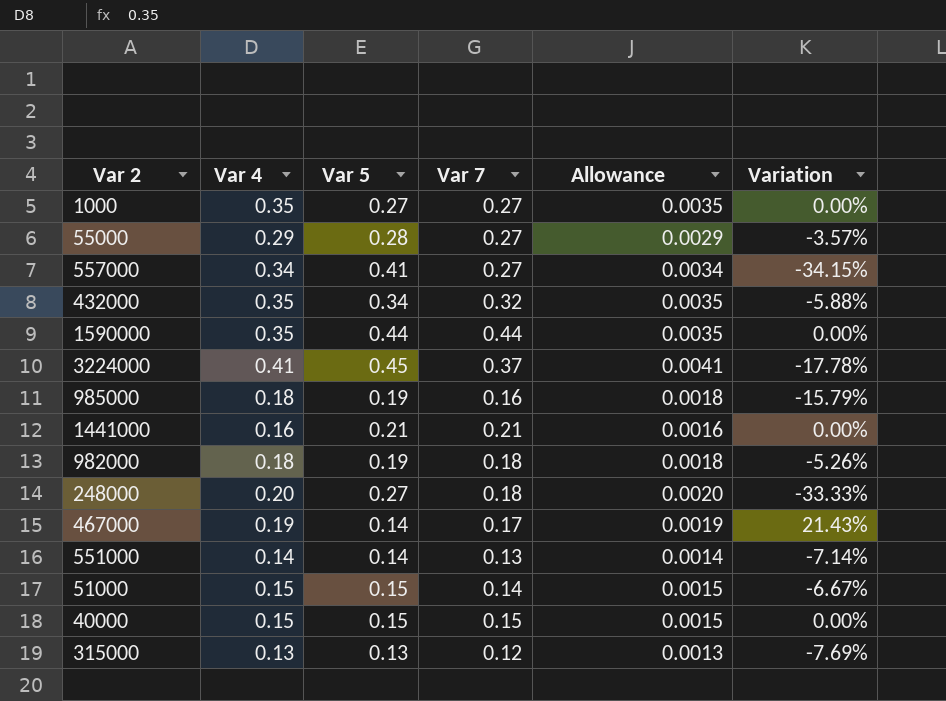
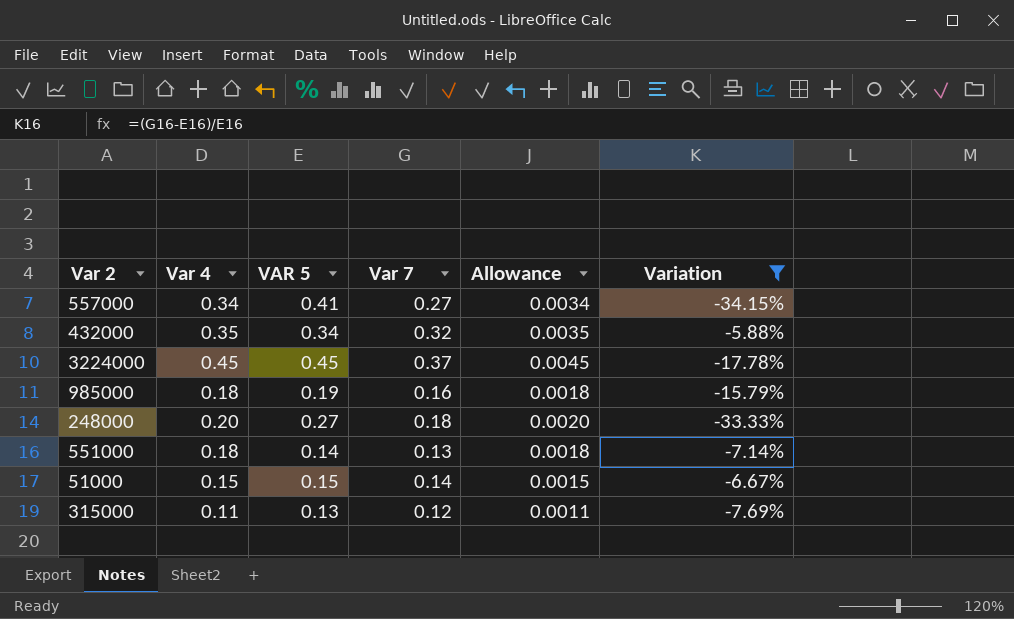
filter: none -> Variation <= -5.88%
column name: Var 5 -> VAR 5
3224000 | Var 4: 0.41 -> 0.45
3224000 | Allowance: 0.0041 -> 0.0045
551000 | Var 4: 0.14 -> 0.18
551000 | Allowance: 0.0014 -> 0.0018
315000 | Var 4: 0.13 -> 0.11
315000 | Allowance: 0.0013 -> 0.0011

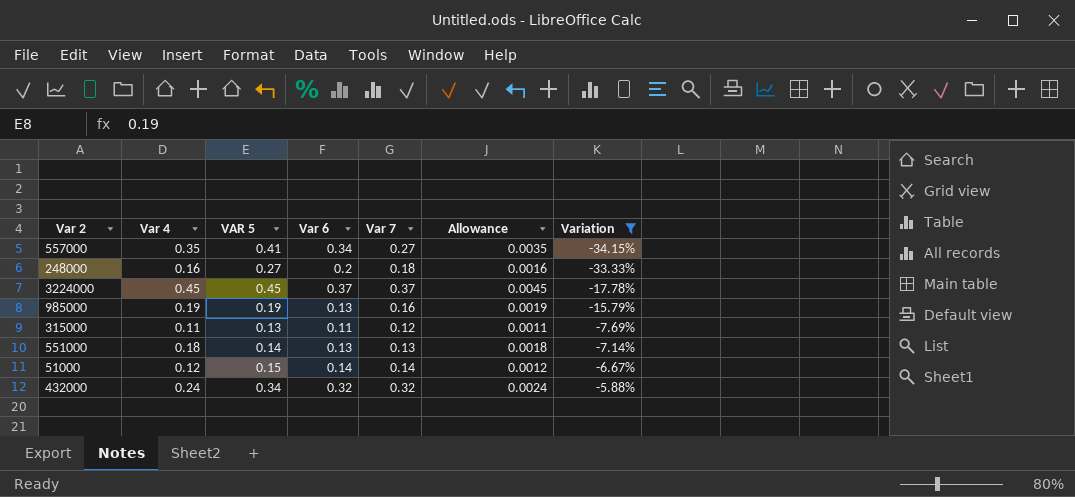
row order: none -> Variation ascending
column Var 6 | position: none -> 4
557000 | Var 4: 0.34 -> 0.35
557000 | Allowance: 0.0034 -> 0.0035
248000 | Var 4: 0.20 -> 0.16
248000 | Allowance: 0.0020 -> 0.0016
985000 | Var 4: 0.18 -> 0.19
985000 | Allowance: 0.0018 -> 0.0019
51000 | Var 4: 0.15 -> 0.12
51000 | Allowance: 0.0015 -> 0.0012
432000 | Var 4: 0.35 -> 0.24
432000 | Allowance: 0.0035 -> 0.0024

